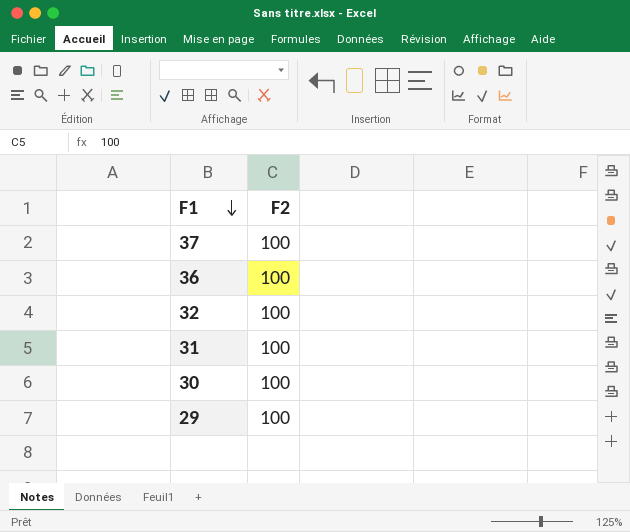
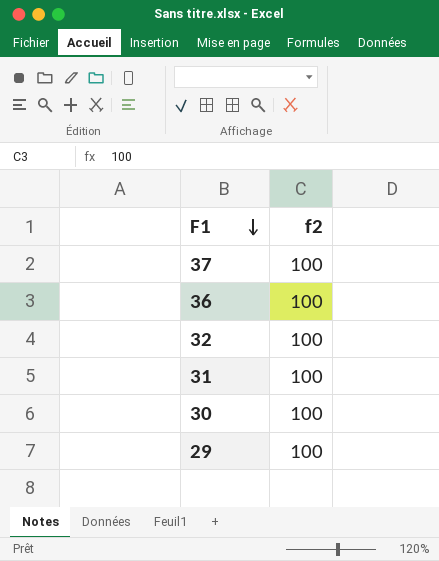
column name: F2 -> f2

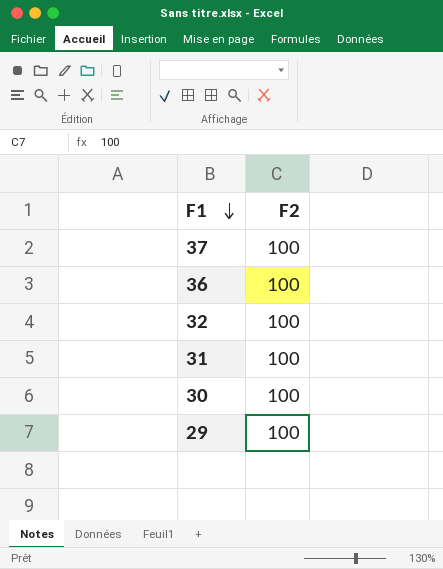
column name: f2 -> F2

